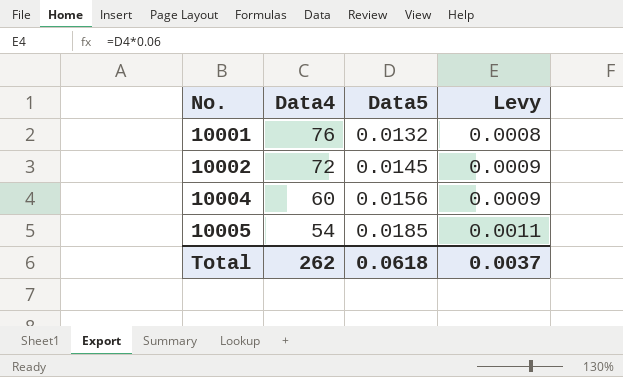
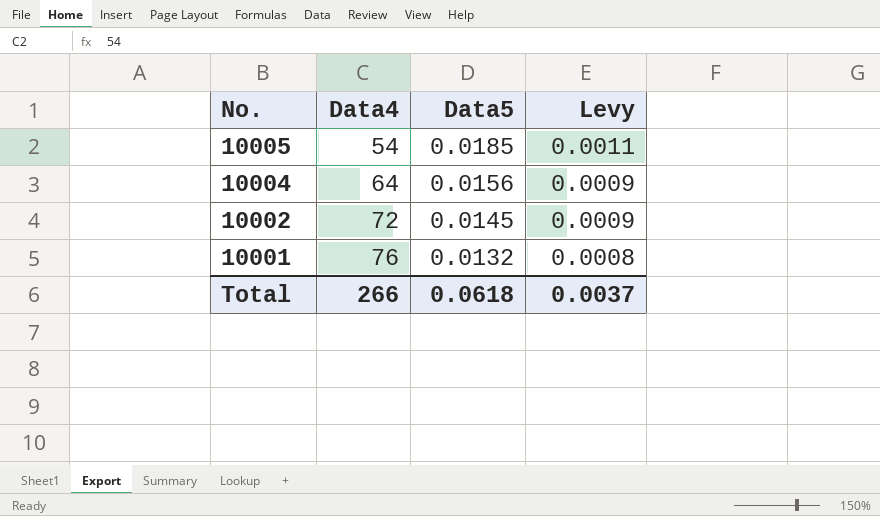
row order: No. ascending -> No. descending
10004 | Data4: 60 -> 64
Total | Data4: 262 -> 266

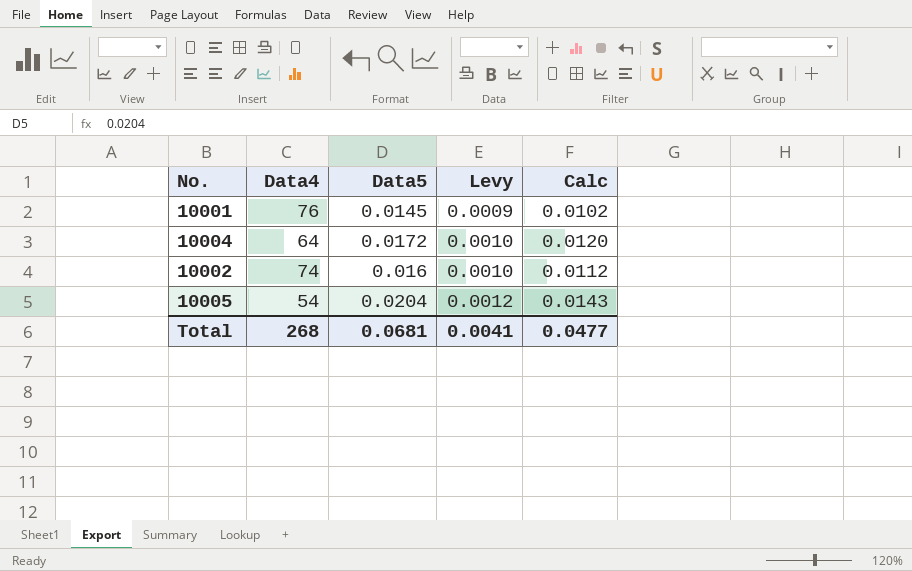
row order: No. descending -> Levy ascending
column Calc | formula: none -> [Data5] * 0.7
10001 | Data5: 0.0132 -> 0.0145
10001 | Levy: 0.0008 -> 0.0009
10004 | Data5: 0.0156 -> 0.0172
10004 | Levy: 0.0009 -> 0.0010
10002 | Data4: 72 -> 74
10002 | Data5: 0.0145 -> 0.016
10002 | Levy: 0.0009 -> 0.0010
10005 | Data5: 0.0185 -> 0.0204
10005 | Levy: 0.0011 -> 0.0012
Total | Data4: 266 -> 268
Total | Data5: 0.0618 -> 0.0681
Total | Levy: 0.0037 -> 0.0041

